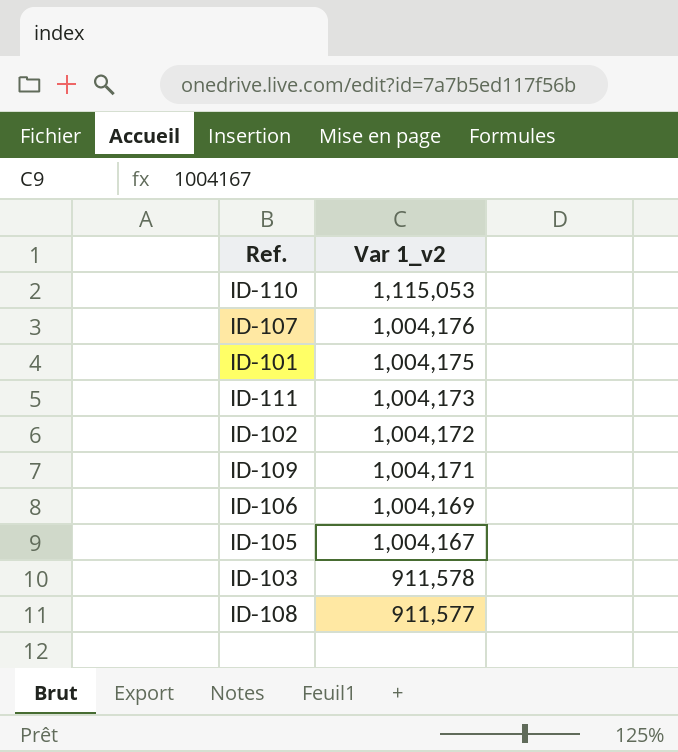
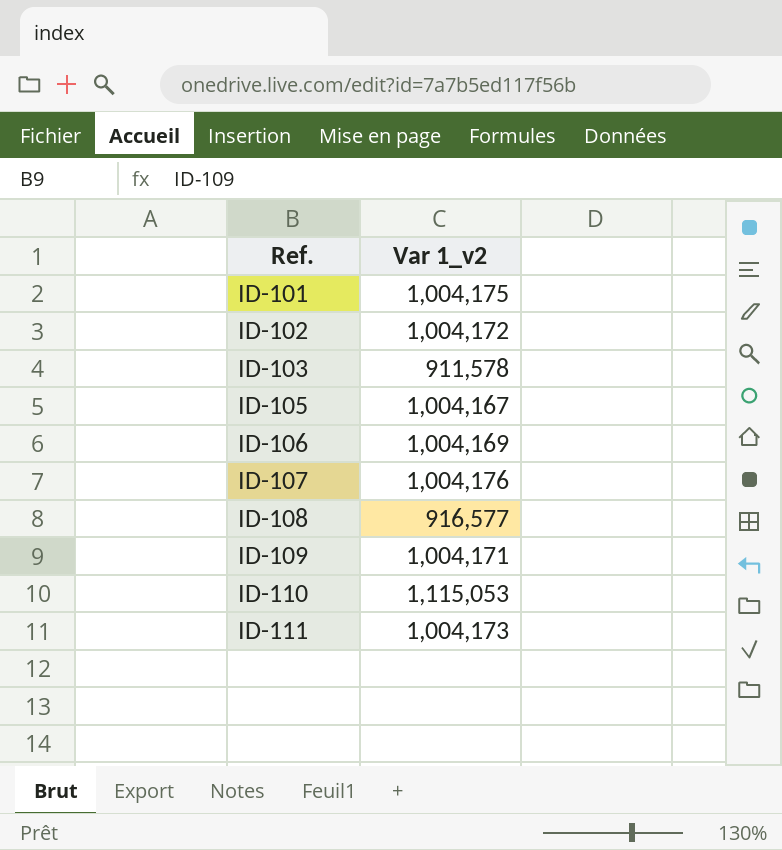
row order: Var 1_v2 descending -> Ref. ascending
ID-108 | Var 1_v2: 911,577 -> 916,577

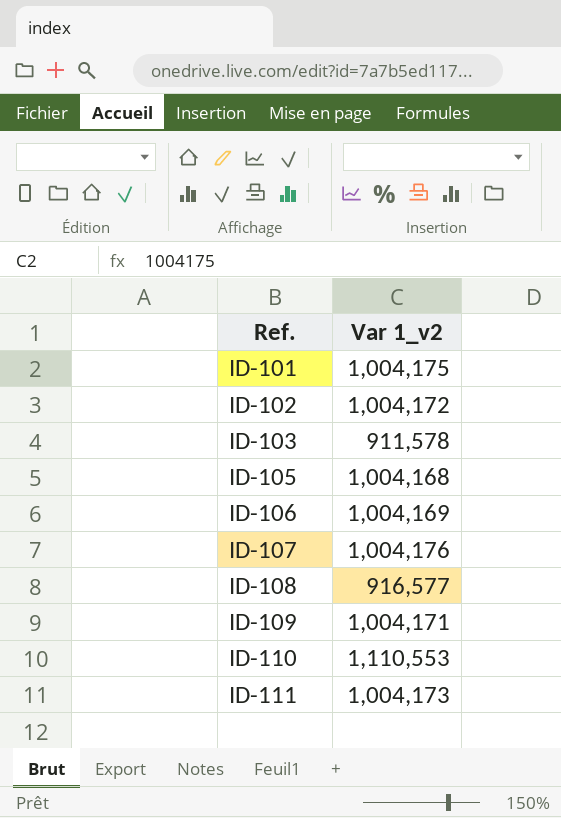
ID-105 | Var 1_v2: 1,004,167 -> 1,004,168
ID-110 | Var 1_v2: 1,115,053 -> 1,110,553

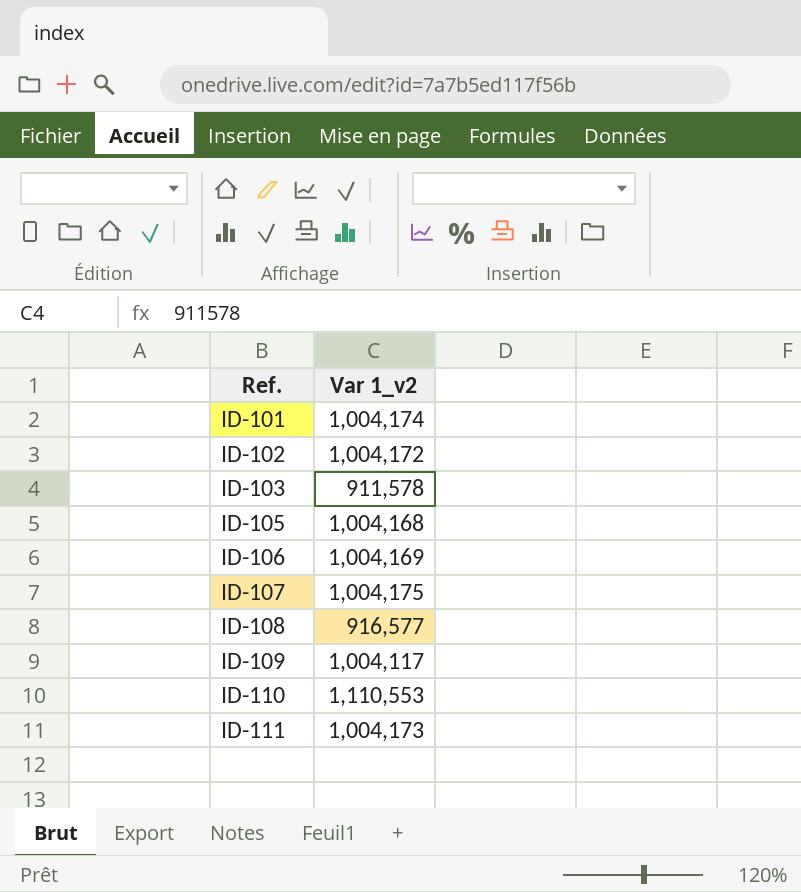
ID-101 | Var 1_v2: 1,004,175 -> 1,004,174
ID-107 | Var 1_v2: 1,004,176 -> 1,004,175
ID-109 | Var 1_v2: 1,004,171 -> 1,004,117

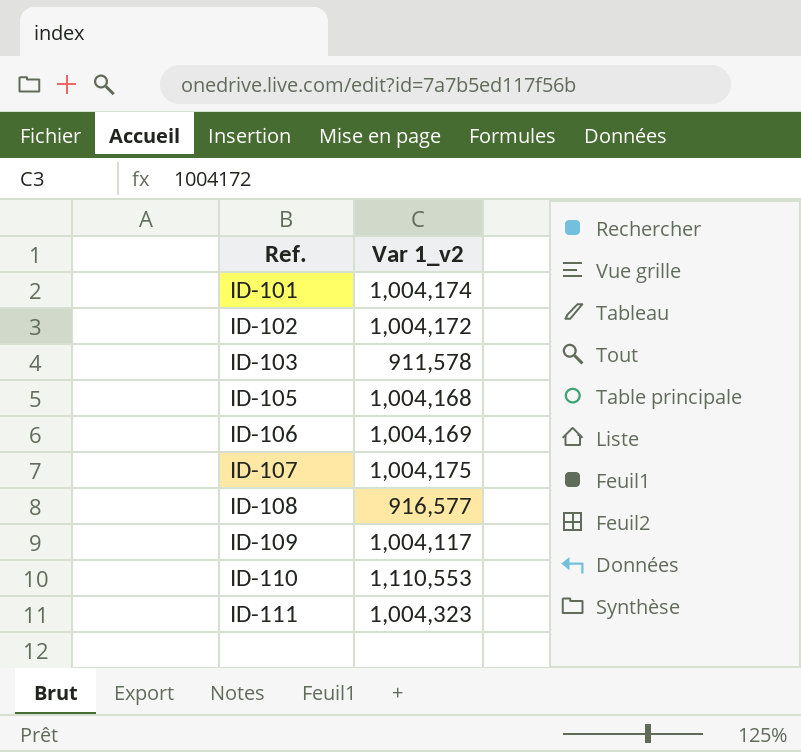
ID-111 | Var 1_v2: 1,004,173 -> 1,004,323

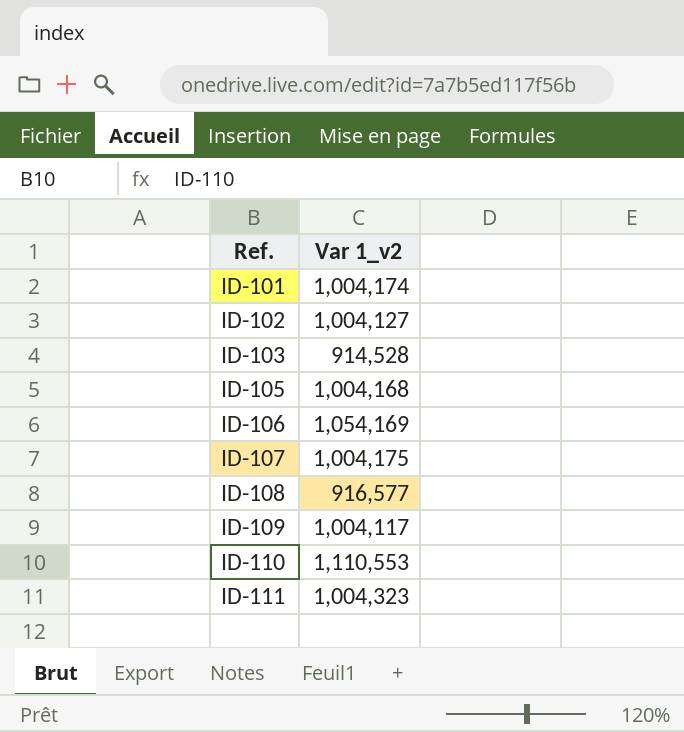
ID-102 | Var 1_v2: 1,004,172 -> 1,004,127
ID-103 | Var 1_v2: 911,578 -> 914,528
ID-106 | Var 1_v2: 1,004,169 -> 1,054,169

